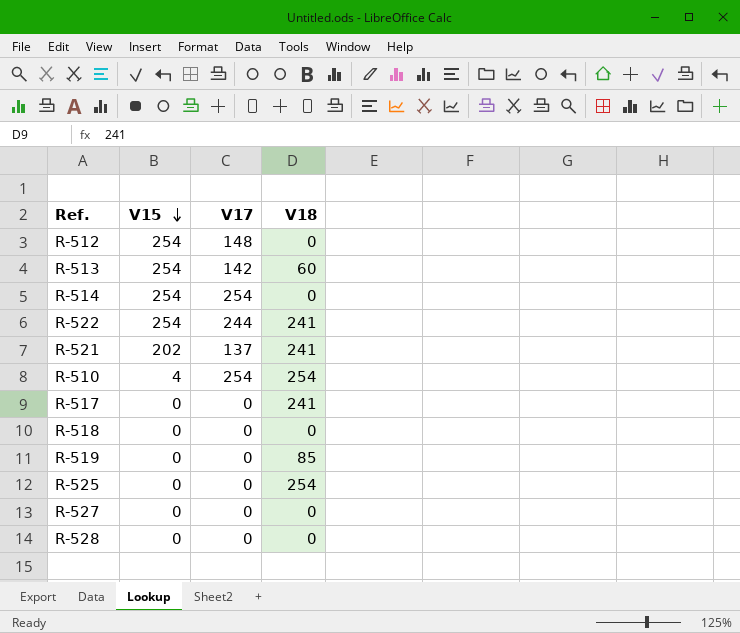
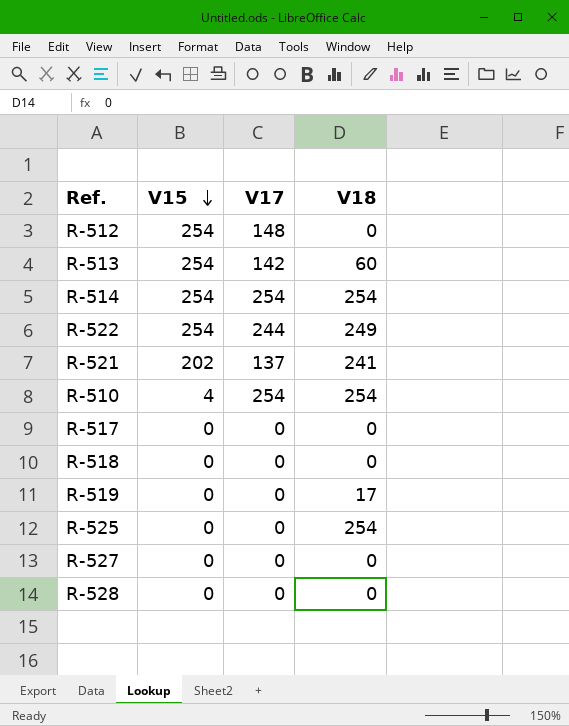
R-514 | V18: 0 -> 254
R-522 | V18: 241 -> 249
R-517 | V18: 241 -> 0
R-519 | V18: 85 -> 17

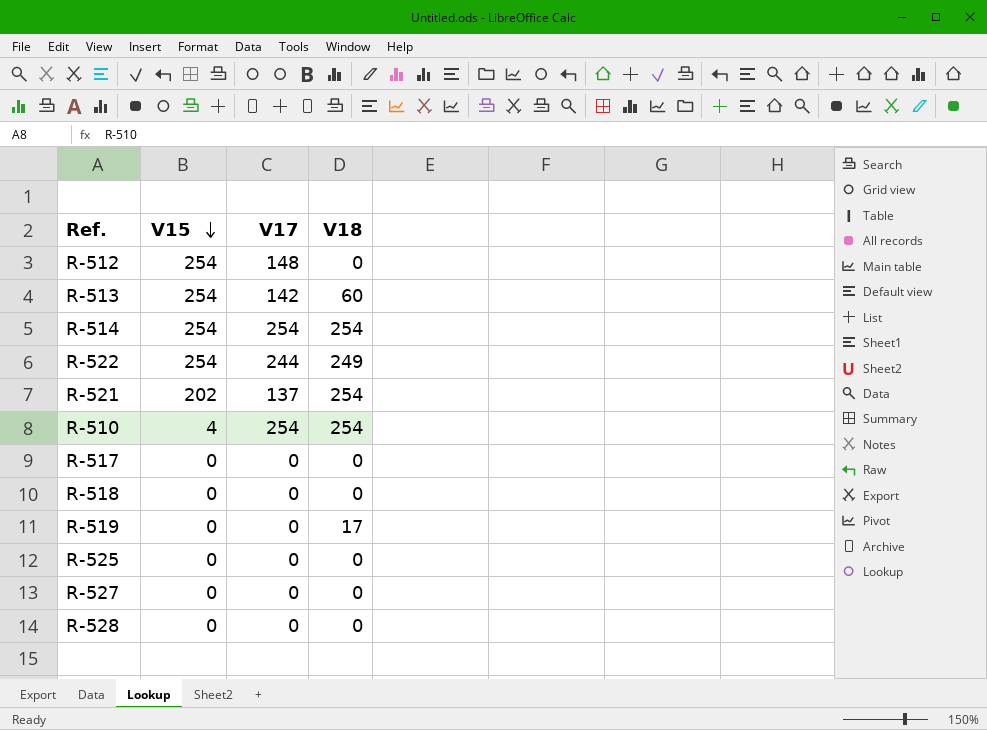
R-521 | V18: 241 -> 254
R-525 | V18: 254 -> 0

